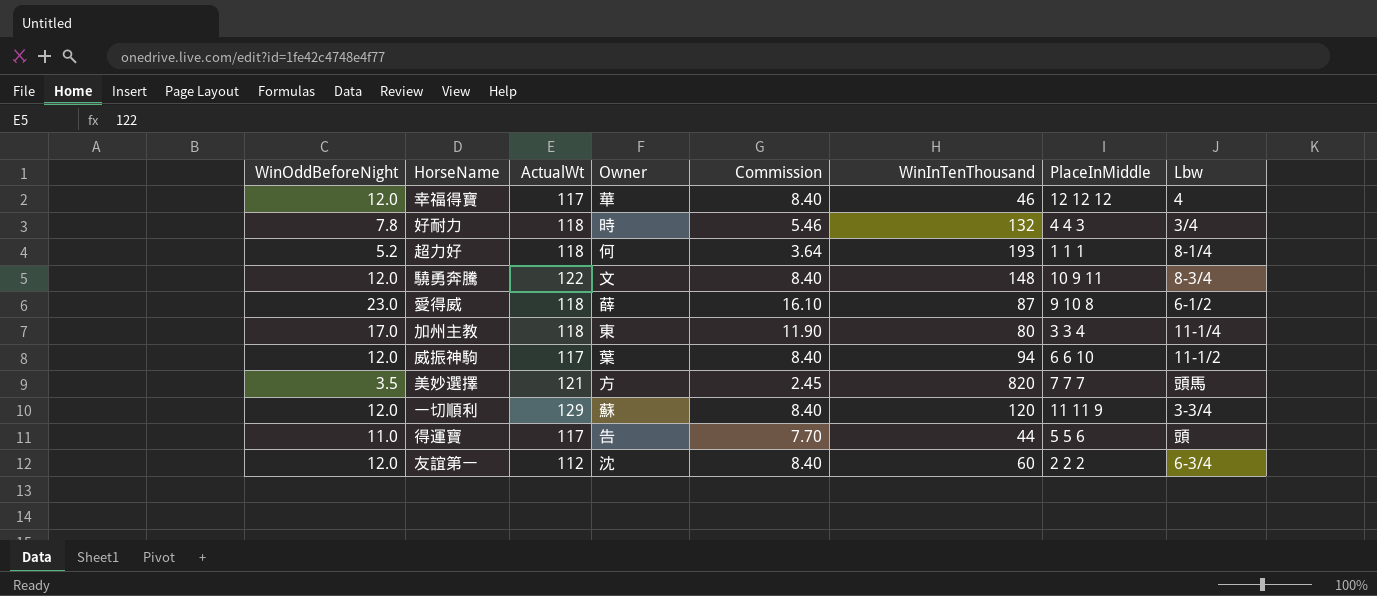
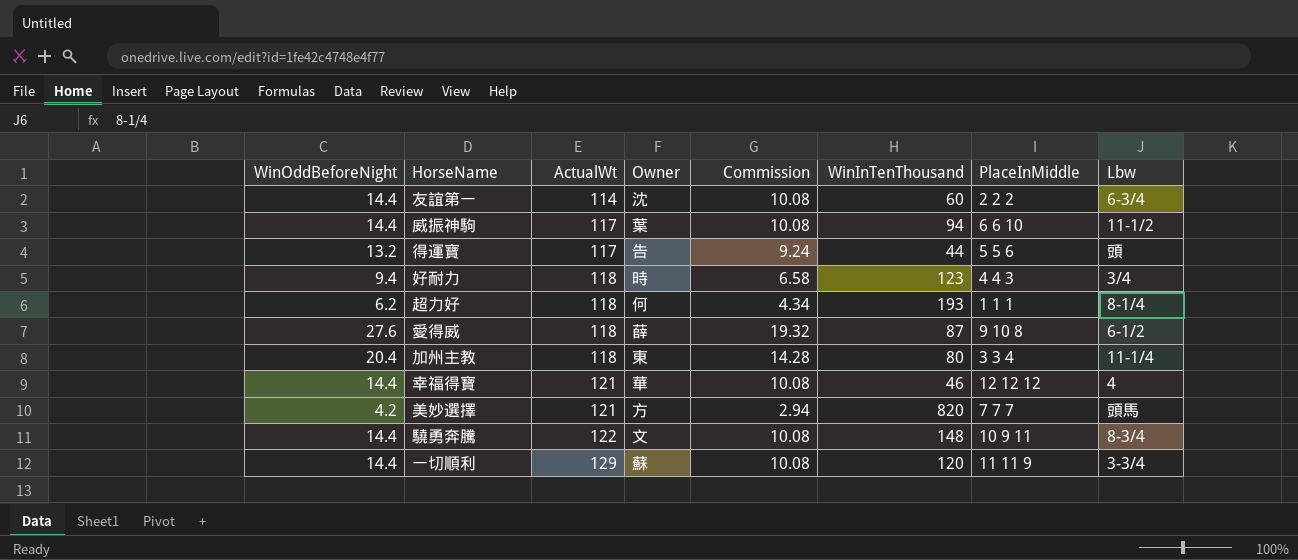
row order: none -> ActualWt ascending
友誼第一 | WinOddBeforeNight: 12.0 -> 14.4
友誼第一 | ActualWt: 112 -> 114
友誼第一 | Commission: 8.40 -> 10.08
威振神駒 | WinOddBeforeNight: 12.0 -> 14.4
威振神駒 | Commission: 8.40 -> 10.08
得運寶 | WinOddBeforeNight: 11.0 -> 13.2
得運寶 | Commission: 7.70 -> 9.24
好耐力 | WinOddBeforeNight: 7.8 -> 9.4
好耐力 | Commission: 5.46 -> 6.58
好耐力 | WinInTenThousand: 132 -> 123
超力好 | WinOddBeforeNight: 5.2 -> 6.2
超力好 | Commission: 3.64 -> 4.34
愛得威 | WinOddBeforeNight: 23.0 -> 27.6
愛得威 | Commission: 16.10 -> 19.32
加州主教 | WinOddBeforeNight: 17.0 -> 20.4
加州主教 | Commission: 11.90 -> 14.28
幸福得寶 | WinOddBeforeNight: 12.0 -> 14.4
幸福得寶 | ActualWt: 117 -> 121
幸福得寶 | Commission: 8.40 -> 10.08
美妙選擇 | WinOddBeforeNight: 3.5 -> 4.2
美妙選擇 | Commission: 2.45 -> 2.94
驍勇奔騰 | WinOddBeforeNight: 12.0 -> 14.4
驍勇奔騰 | Commission: 8.40 -> 10.08
一切順利 | WinOddBeforeNight: 12.0 -> 14.4
一切順利 | Commission: 8.40 -> 10.08

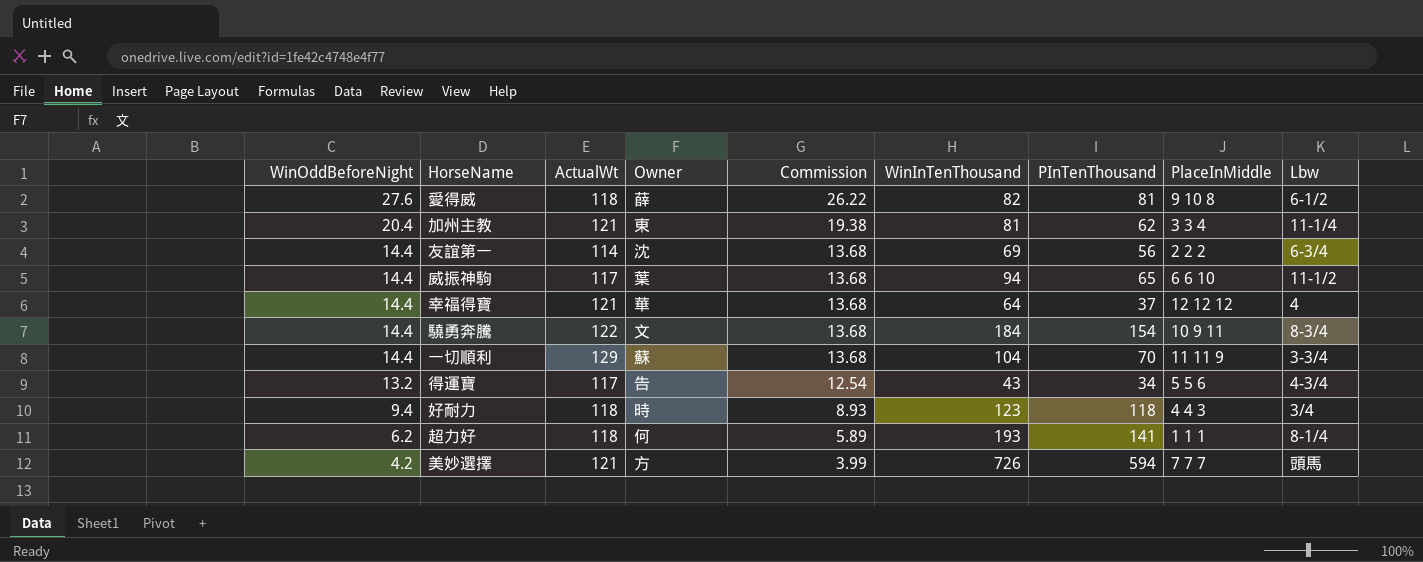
row order: ActualWt ascending -> WinOddBeforeNight descending
column Commission | formula: [WinOddBeforeNight] * 0.7 -> [WinOddBeforeNight] * 0.95
column PInTenThousand | position: none -> 7
愛得威 | WinInTenThousand: 87 -> 82
加州主教 | ActualWt: 118 -> 121
加州主教 | WinInTenThousand: 80 -> 81
友誼第一 | WinInTenThousand: 60 -> 69
幸福得寶 | WinInTenThousand: 46 -> 64
驍勇奔騰 | WinInTenThousand: 148 -> 184
一切順利 | WinInTenThousand: 120 -> 104
得運寶 | WinInTenThousand: 44 -> 43
得運寶 | Lbw: 頭 -> 4-3/4
美妙選擇 | WinInTenThousand: 820 -> 726

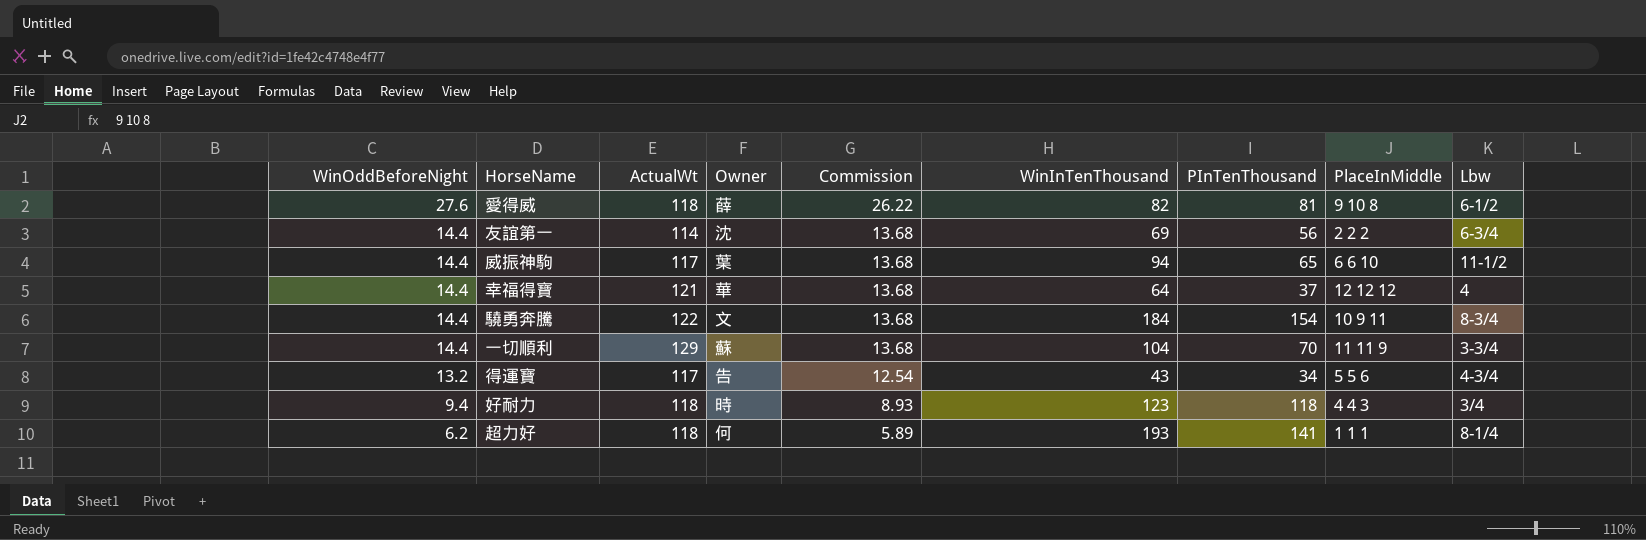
row 加州主教: 20.4 | 121 | 東 | 19.38 | 81 | 62 | 3 3 4 | 11-1/4 -> none
row 美妙選擇: 4.2 | 121 | 方 | 3.99 | 726 | 594 | 7 7 7 | 頭馬 -> none

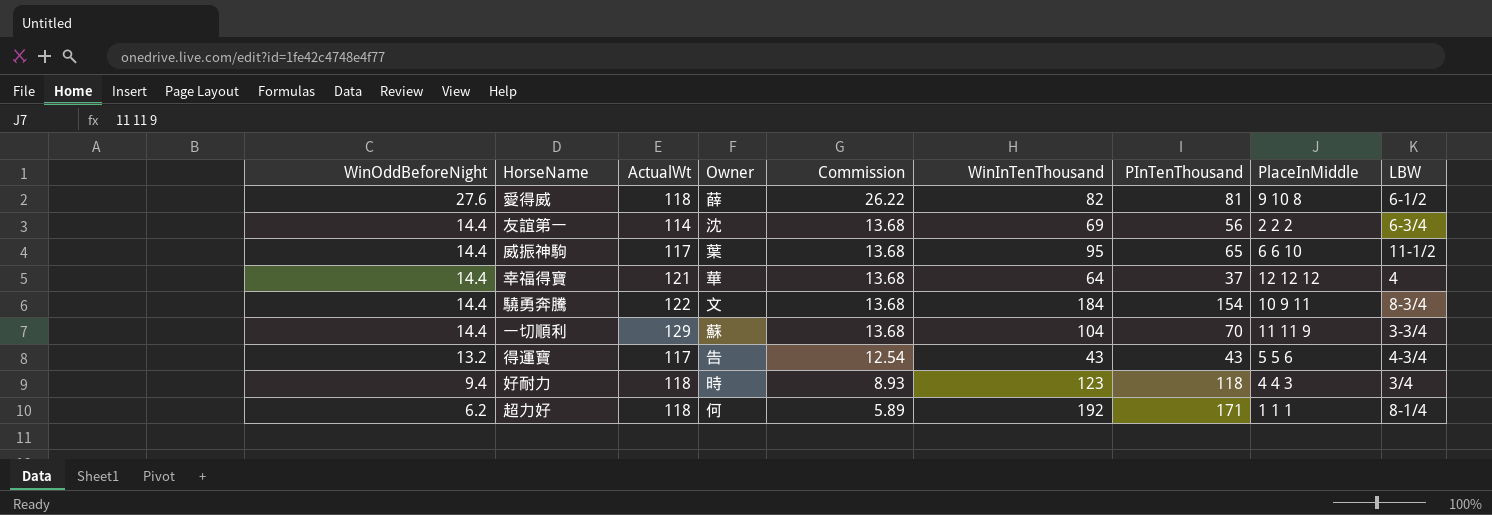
column name: Lbw -> LBW
威振神駒 | WinInTenThousand: 94 -> 95
得運寶 | PInTenThousand: 34 -> 43
超力好 | WinInTenThousand: 193 -> 192
超力好 | PInTenThousand: 141 -> 171

